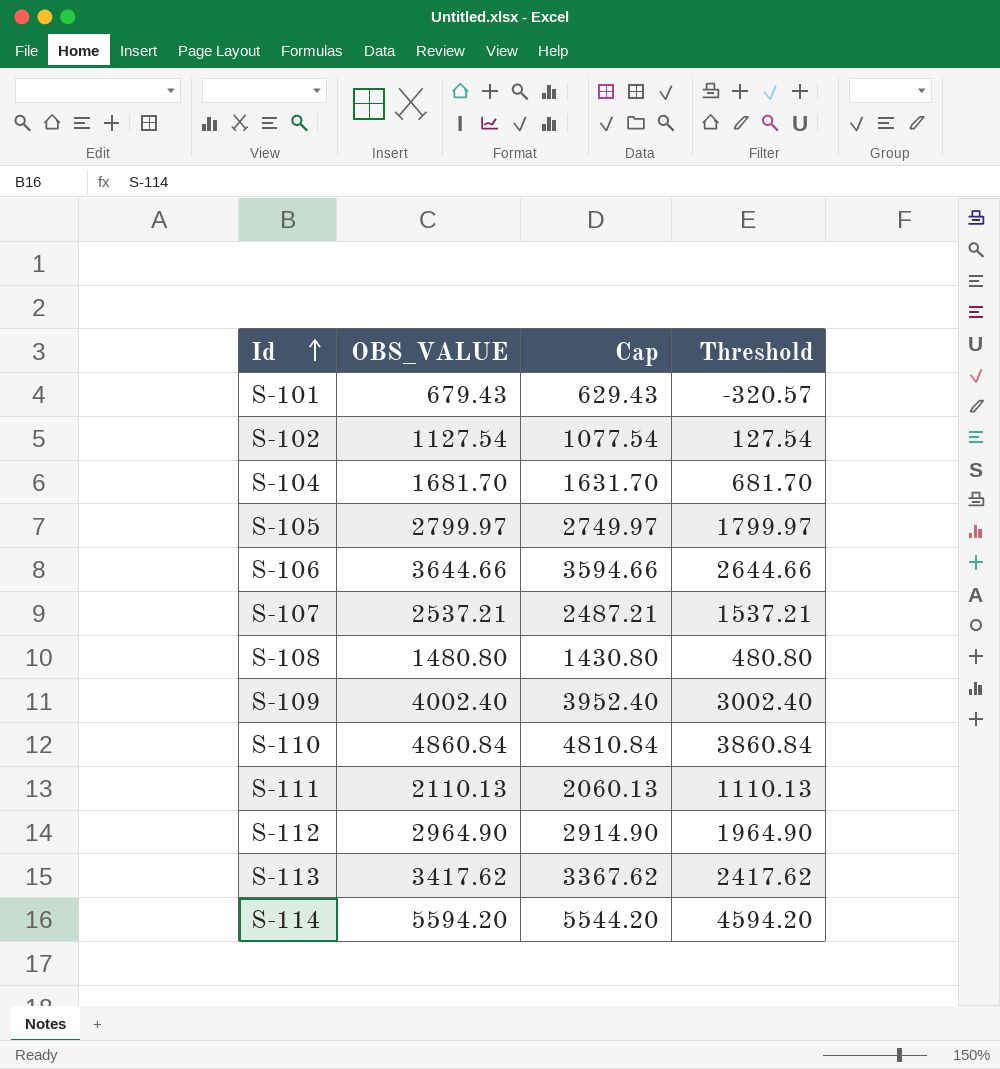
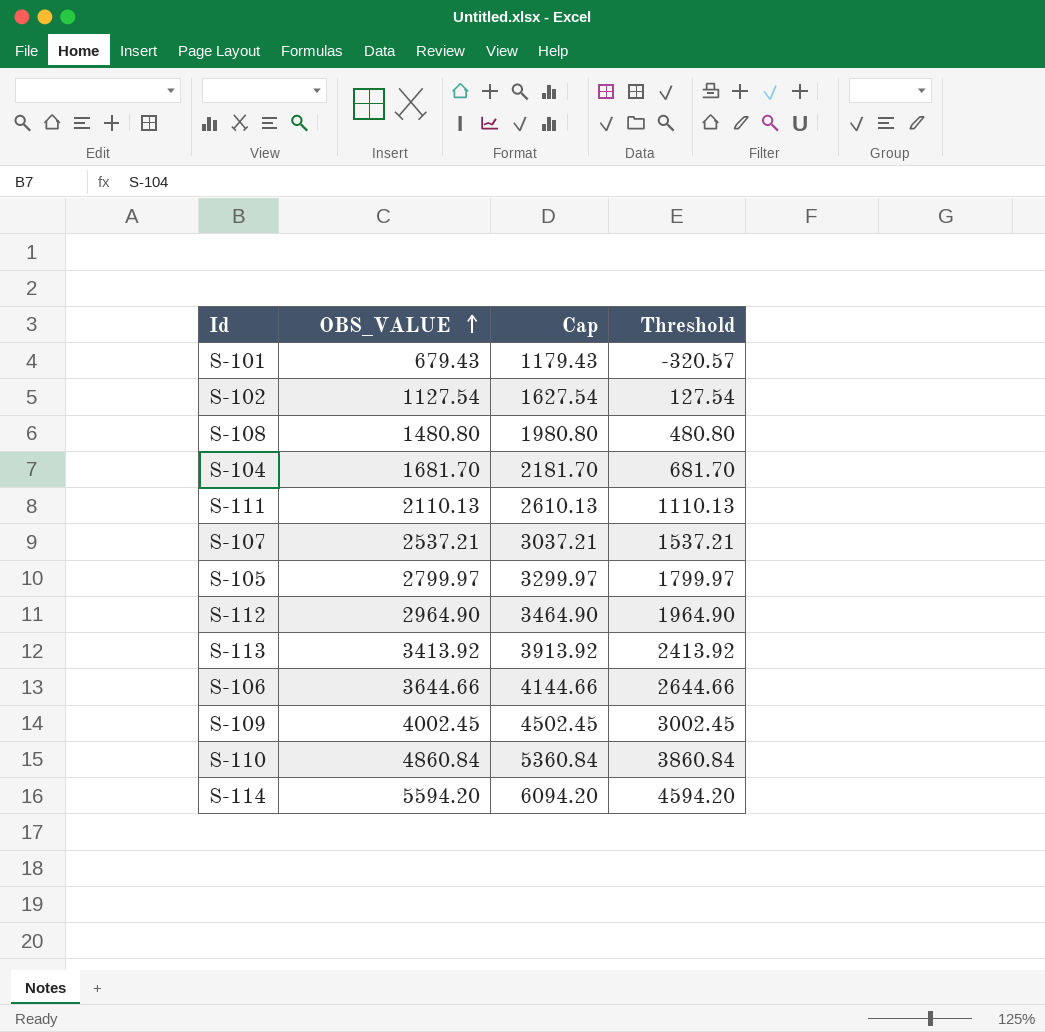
row order: Id ascending -> OBS_VALUE ascending
column Cap | formula: [OBS_VALUE] - 50 -> [OBS_VALUE] + 500
S-113 | OBS_VALUE: 3417.62 -> 3413.92
S-113 | Threshold: 2417.62 -> 2413.92
S-109 | OBS_VALUE: 4002.40 -> 4002.45
S-109 | Threshold: 3002.40 -> 3002.45

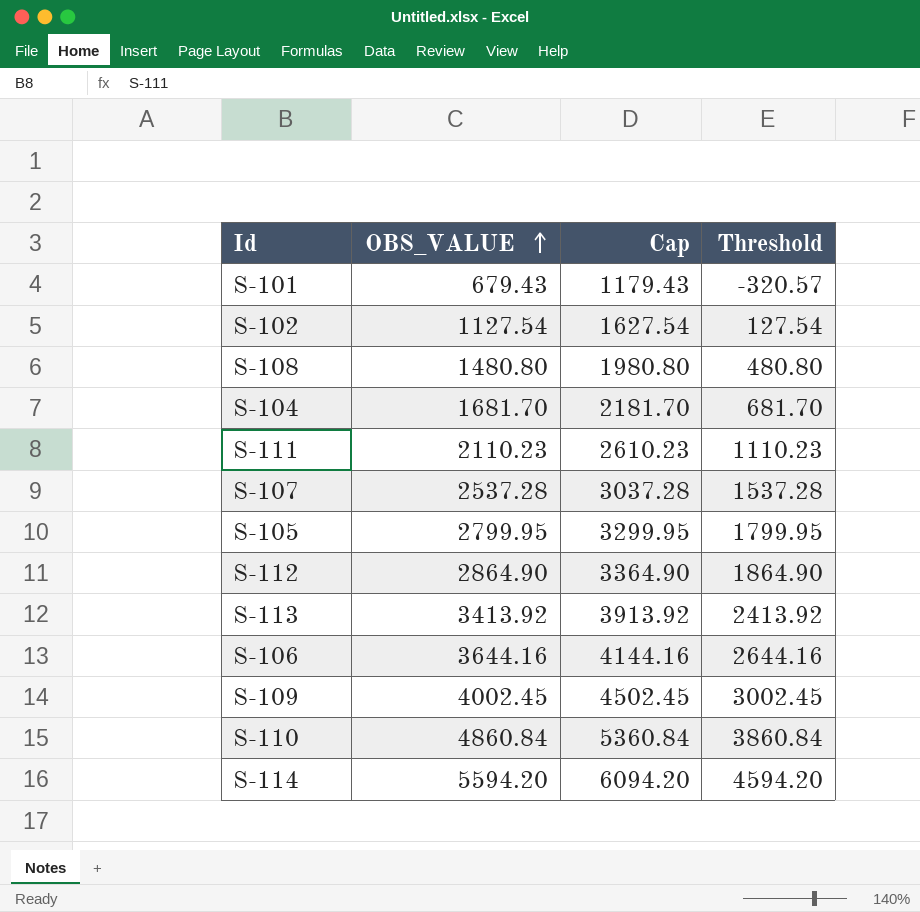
S-111 | OBS_VALUE: 2110.13 -> 2110.23
S-111 | Cap: 2610.13 -> 2610.23
S-111 | Threshold: 1110.13 -> 1110.23
S-107 | OBS_VALUE: 2537.21 -> 2537.28
S-107 | Cap: 3037.21 -> 3037.28
S-107 | Threshold: 1537.21 -> 1537.28
S-105 | OBS_VALUE: 2799.97 -> 2799.95
S-105 | Cap: 3299.97 -> 3299.95
S-105 | Threshold: 1799.97 -> 1799.95
S-112 | OBS_VALUE: 2964.90 -> 2864.90
S-112 | Cap: 3464.90 -> 3364.90
S-112 | Threshold: 1964.90 -> 1864.90
S-106 | OBS_VALUE: 3644.66 -> 3644.16
S-106 | Cap: 4144.66 -> 4144.16
S-106 | Threshold: 2644.66 -> 2644.16

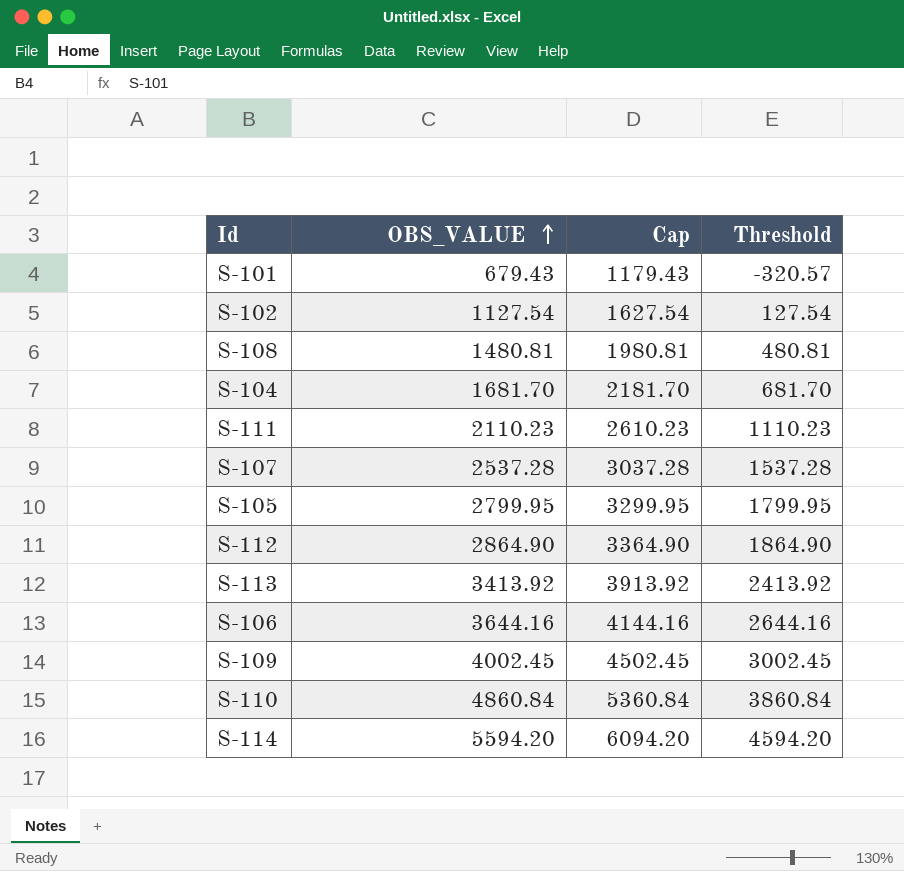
S-108 | OBS_VALUE: 1480.80 -> 1480.81
S-108 | Cap: 1980.80 -> 1980.81
S-108 | Threshold: 480.80 -> 480.81

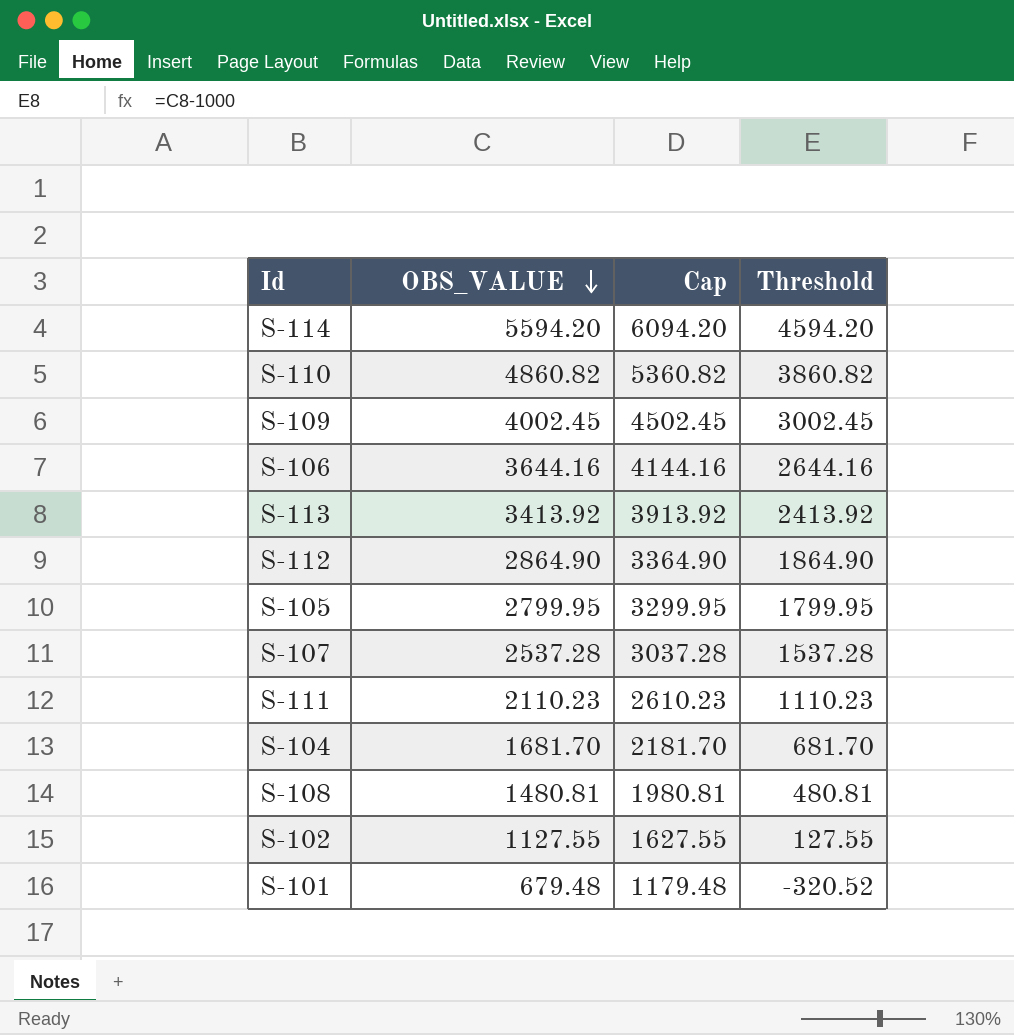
row order: OBS_VALUE ascending -> OBS_VALUE descending
S-110 | OBS_VALUE: 4860.84 -> 4860.82
S-110 | Cap: 5360.84 -> 5360.82
S-110 | Threshold: 3860.84 -> 3860.82
S-102 | OBS_VALUE: 1127.54 -> 1127.55
S-102 | Cap: 1627.54 -> 1627.55
S-102 | Threshold: 127.54 -> 127.55
S-101 | OBS_VALUE: 679.43 -> 679.48
S-101 | Cap: 1179.43 -> 1179.48
S-101 | Threshold: -320.57 -> -320.52

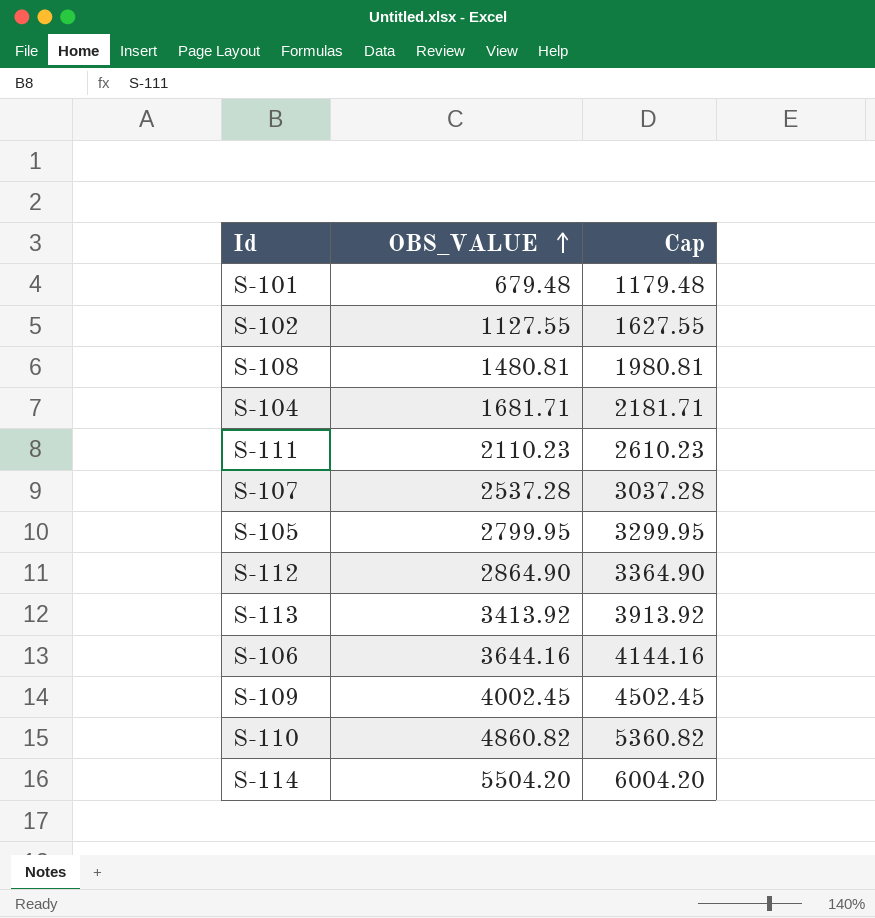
row order: OBS_VALUE descending -> OBS_VALUE ascending
column Threshold | formula: [OBS_VALUE] - 1000 -> none
S-104 | OBS_VALUE: 1681.70 -> 1681.71
S-104 | Cap: 2181.70 -> 2181.71
S-114 | OBS_VALUE: 5594.20 -> 5504.20
S-114 | Cap: 6094.20 -> 6004.20

